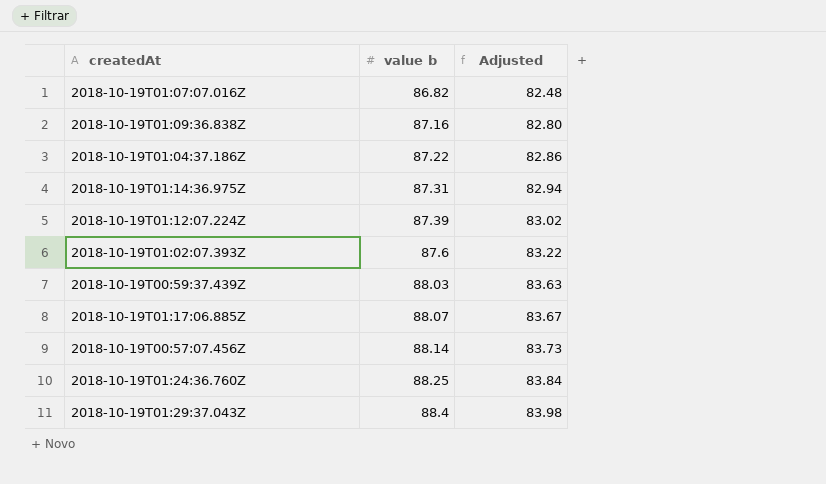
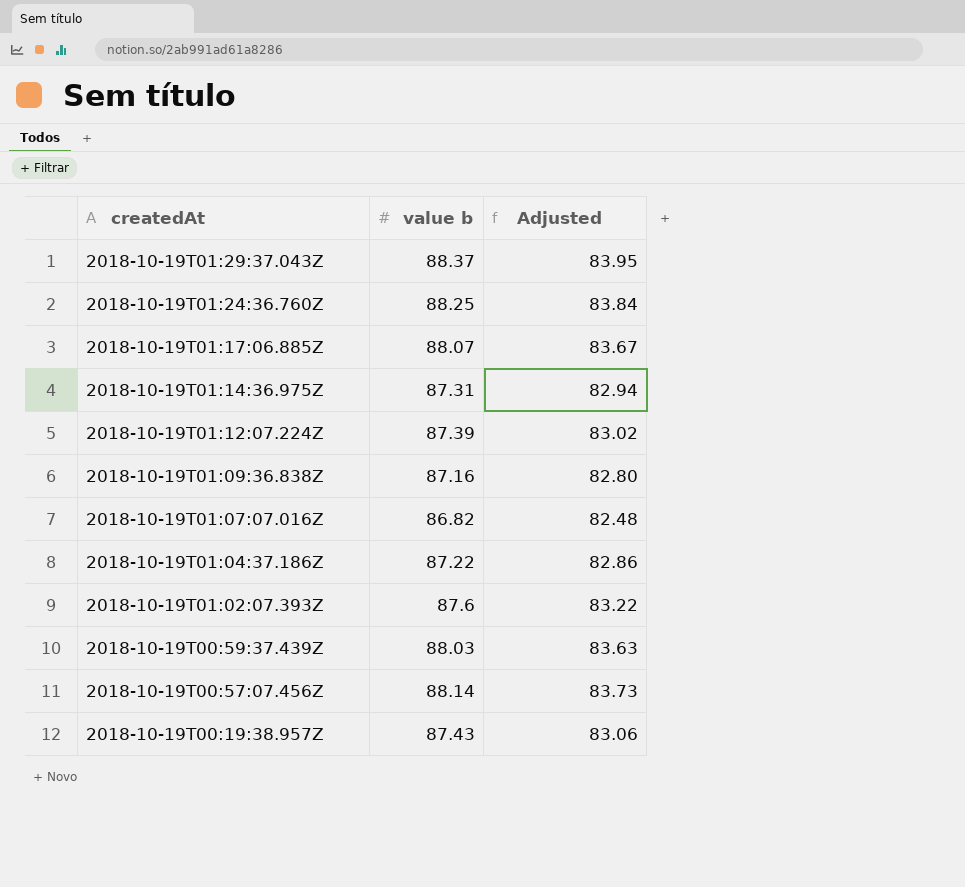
row order: value b ascending -> createdAt descending
2018-10-19T01:29:37.043Z | value b: 88.4 -> 88.37
2018-10-19T01:29:37.043Z | Adjusted: 83.98 -> 83.95
row 2018-10-19T00:19:38.957Z: none -> 87.43 | 83.06

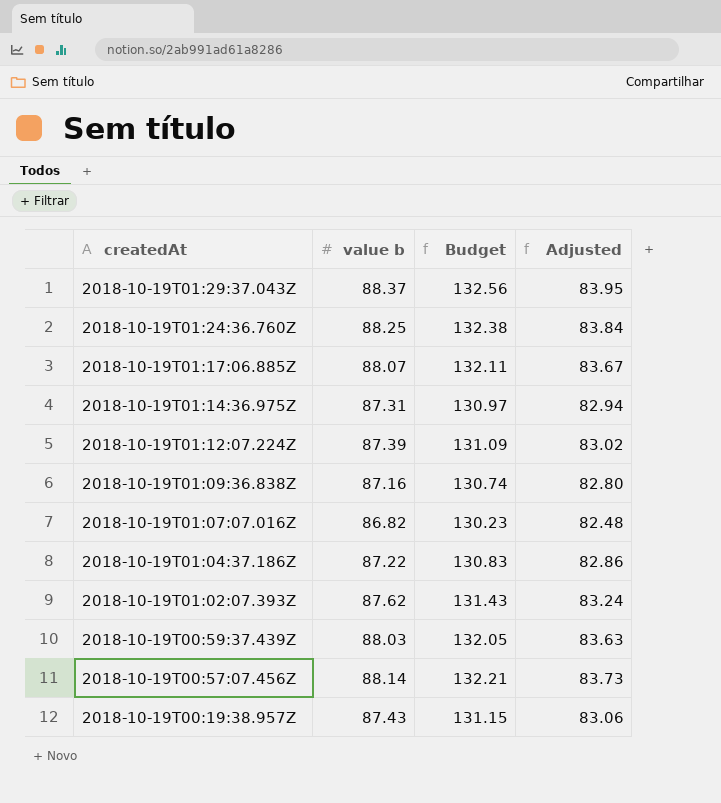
column Budget | formula: none -> [value b] * 1.5
2018-10-19T01:02:07.393Z | value b: 87.6 -> 87.62
2018-10-19T01:02:07.393Z | Adjusted: 83.22 -> 83.24

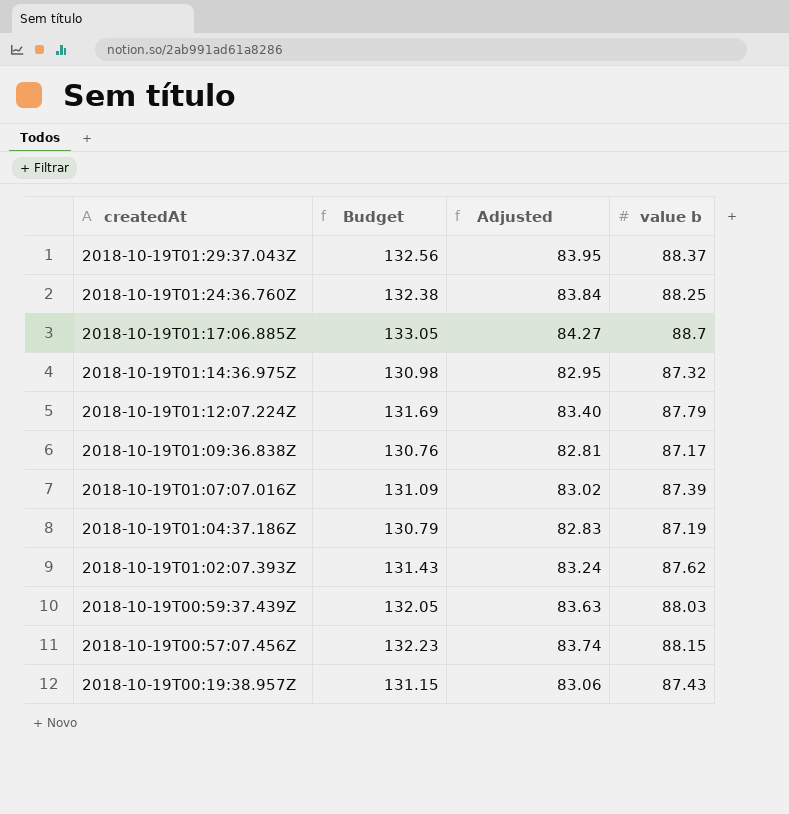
column value b | position: 2 -> 4
2018-10-19T01:17:06.885Z | Budget: 132.11 -> 133.05
2018-10-19T01:17:06.885Z | Adjusted: 83.67 -> 84.27
2018-10-19T01:17:06.885Z | value b: 88.07 -> 88.7
2018-10-19T01:14:36.975Z | Budget: 130.97 -> 130.98
2018-10-19T01:14:36.975Z | Adjusted: 82.94 -> 82.95
2018-10-19T01:14:36.975Z | value b: 87.31 -> 87.32
2018-10-19T01:12:07.224Z | Budget: 131.09 -> 131.69
2018-10-19T01:12:07.224Z | Adjusted: 83.02 -> 83.40
2018-10-19T01:12:07.224Z | value b: 87.39 -> 87.79
2018-10-19T01:09:36.838Z | Budget: 130.74 -> 130.76
2018-10-19T01:09:36.838Z | Adjusted: 82.80 -> 82.81
2018-10-19T01:09:36.838Z | value b: 87.16 -> 87.17
2018-10-19T01:07:07.016Z | Budget: 130.23 -> 131.09
2018-10-19T01:07:07.016Z | Adjusted: 82.48 -> 83.02
2018-10-19T01:07:07.016Z | value b: 86.82 -> 87.39
2018-10-19T01:04:37.186Z | Budget: 130.83 -> 130.79
2018-10-19T01:04:37.186Z | Adjusted: 82.86 -> 82.83
2018-10-19T01:04:37.186Z | value b: 87.22 -> 87.19
2018-10-19T00:57:07.456Z | Budget: 132.21 -> 132.23
2018-10-19T00:57:07.456Z | Adjusted: 83.73 -> 83.74
2018-10-19T00:57:07.456Z | value b: 88.14 -> 88.15

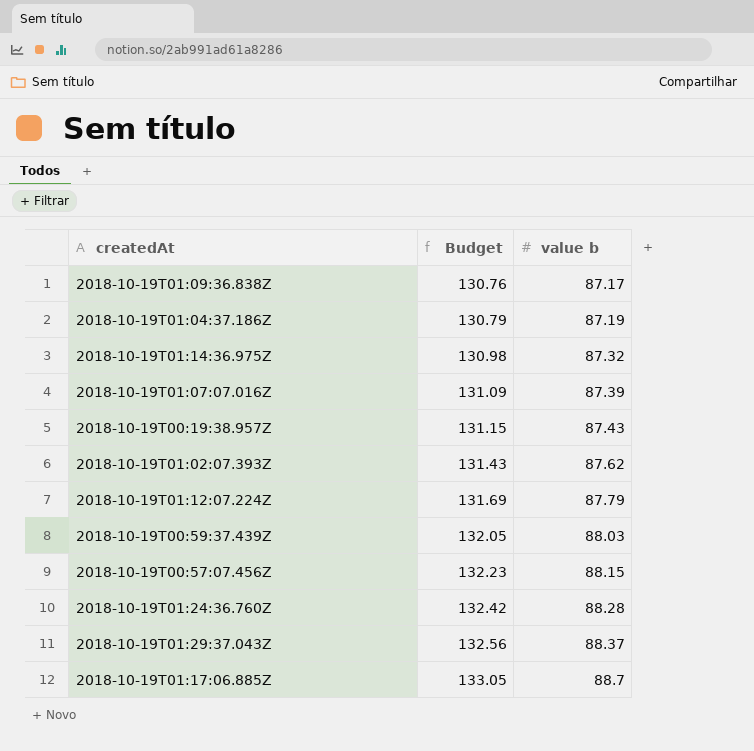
row order: createdAt descending -> Budget ascending
column Adjusted | formula: [value b] * 0.95 -> none
2018-10-19T01:24:36.760Z | Budget: 132.38 -> 132.42
2018-10-19T01:24:36.760Z | value b: 88.25 -> 88.28

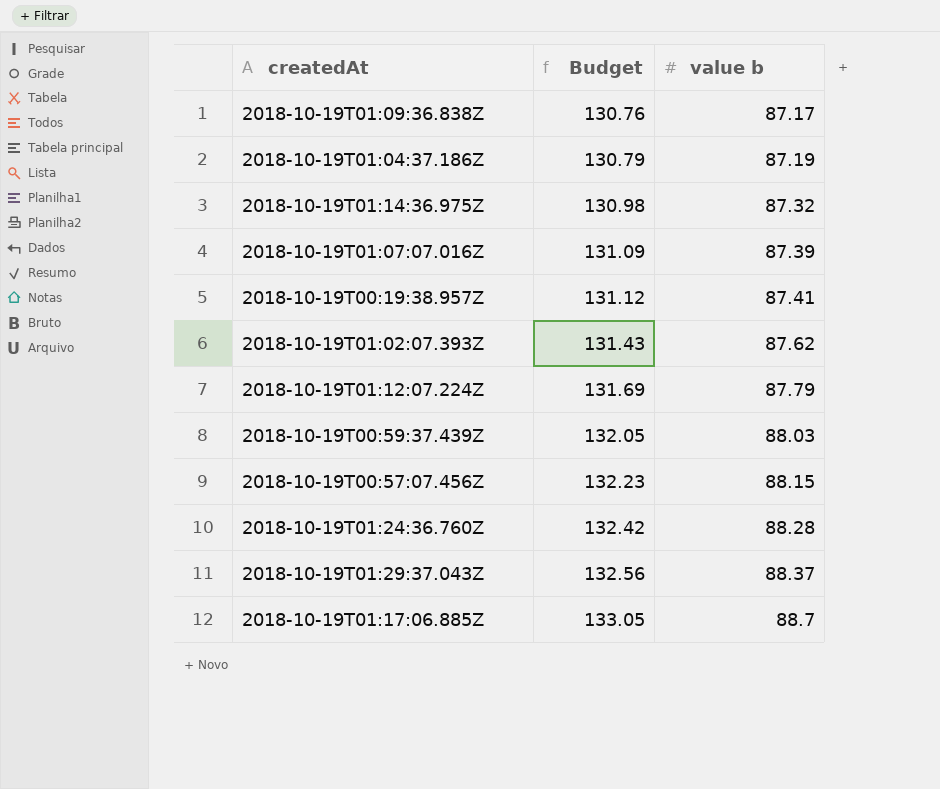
2018-10-19T00:19:38.957Z | Budget: 131.15 -> 131.12
2018-10-19T00:19:38.957Z | value b: 87.43 -> 87.41

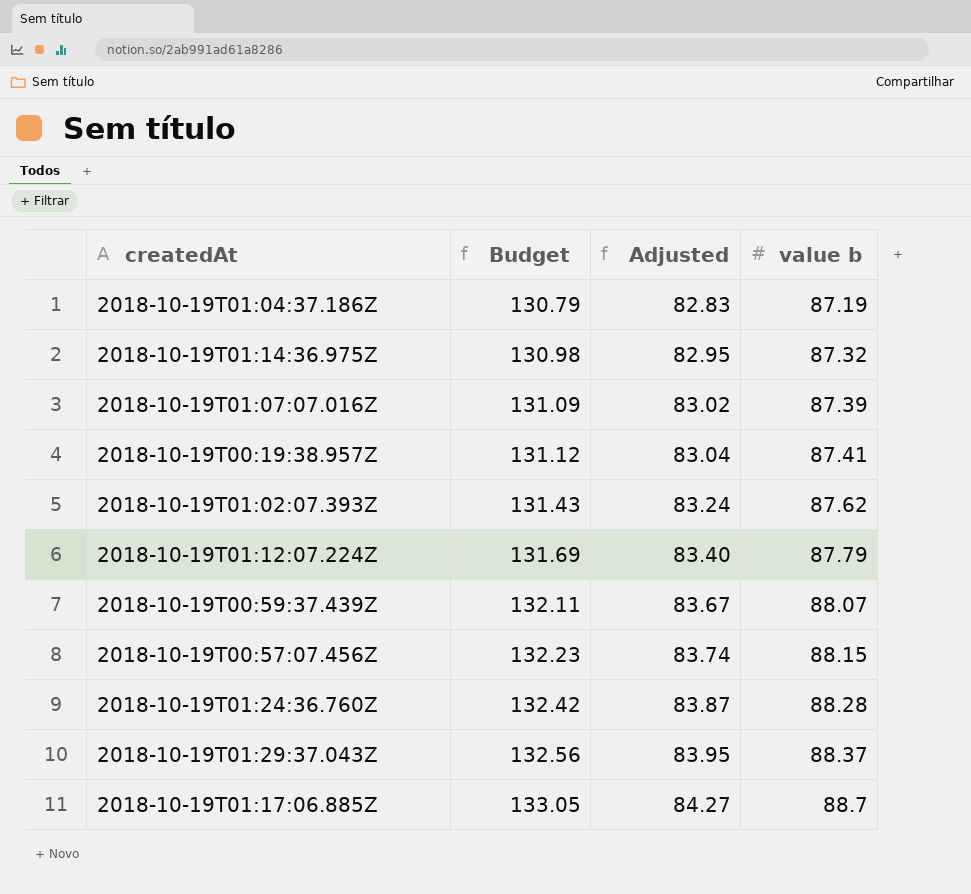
column Adjusted | formula: none -> [value b] * 0.95
row 2018-10-19T01:09:36.838Z: 130.76 | 87.17 -> none
2018-10-19T00:59:37.439Z | Budget: 132.05 -> 132.11
2018-10-19T00:59:37.439Z | value b: 88.03 -> 88.07

